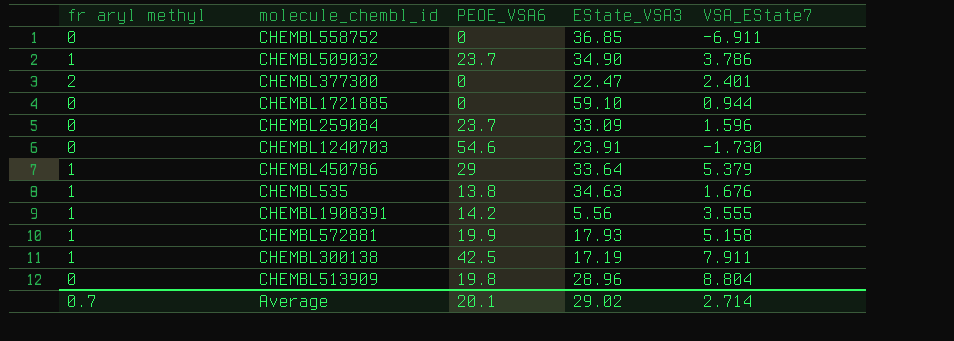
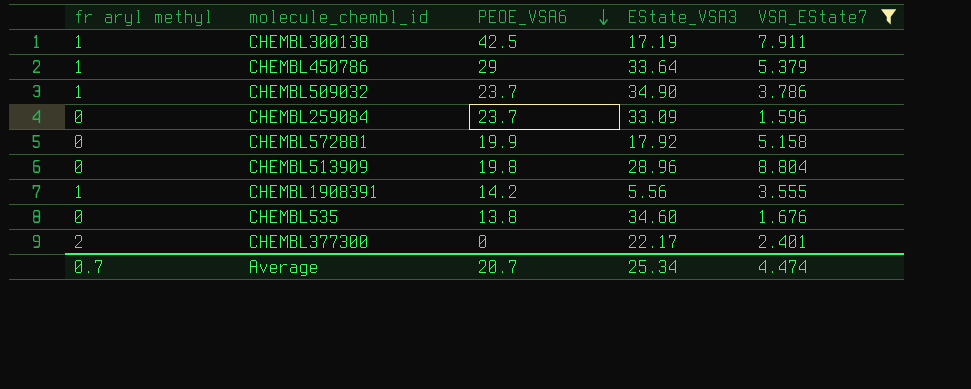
filter: none -> VSA_EState7 >= 1.596
row order: none -> PEOE_VSA6 descending
CHEMBL572881 | fr aryl methyl: 1 -> 0
CHEMBL572881 | EState_VSA3: 17.93 -> 17.92
CHEMBL535 | fr aryl methyl: 1 -> 0
CHEMBL535 | EState_VSA3: 34.63 -> 34.60
CHEMBL377300 | EState_VSA3: 22.47 -> 22.17
Average | PEOE_VSA6: 20.1 -> 20.7
Average | EState_VSA3: 29.02 -> 25.34
Average | VSA_EState7: 2.714 -> 4.474

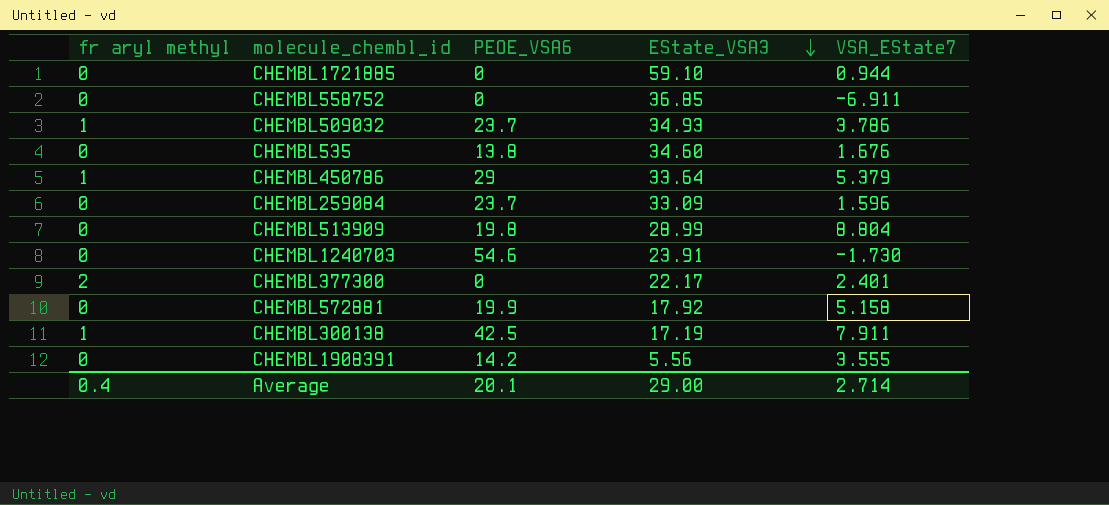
filter: VSA_EState7 >= 1.596 -> none
row order: PEOE_VSA6 descending -> EState_VSA3 descending
CHEMBL509032 | EState_VSA3: 34.90 -> 34.93
CHEMBL513909 | EState_VSA3: 28.96 -> 28.99
CHEMBL1908391 | fr aryl methyl: 1 -> 0
Average | fr aryl methyl: 0.7 -> 0.4
Average | PEOE_VSA6: 20.7 -> 20.1
Average | EState_VSA3: 25.34 -> 29.00
Average | VSA_EState7: 4.474 -> 2.714

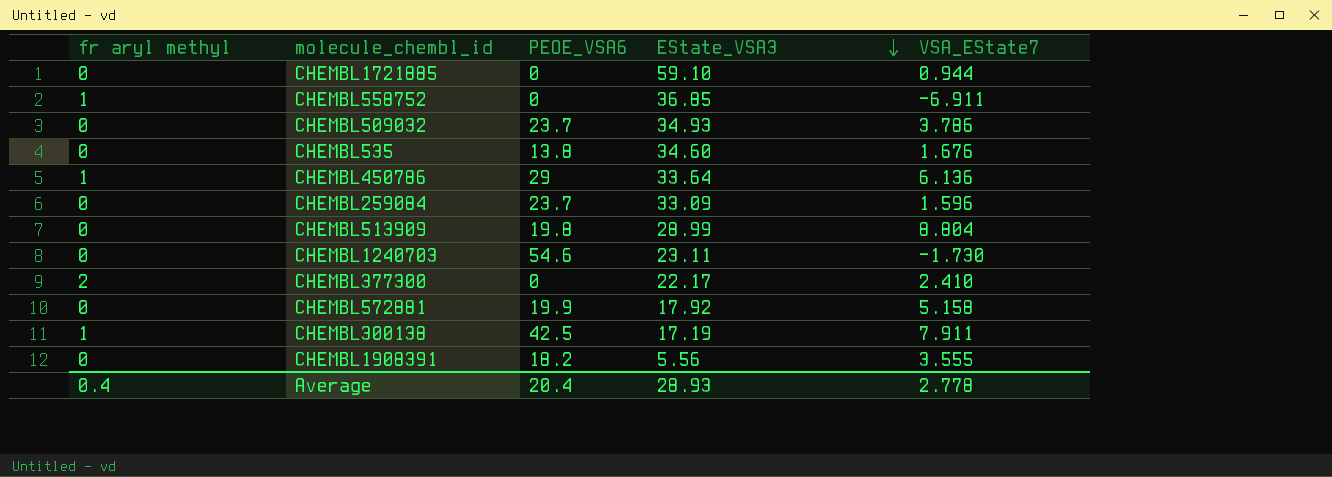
CHEMBL558752 | fr aryl methyl: 0 -> 1
CHEMBL509032 | fr aryl methyl: 1 -> 0
CHEMBL450786 | VSA_EState7: 5.379 -> 6.136
CHEMBL1240703 | EState_VSA3: 23.91 -> 23.11
CHEMBL377300 | VSA_EState7: 2.401 -> 2.410
CHEMBL1908391 | PEOE_VSA6: 14.2 -> 18.2
Average | PEOE_VSA6: 20.1 -> 20.4
Average | EState_VSA3: 29.00 -> 28.93
Average | VSA_EState7: 2.714 -> 2.778

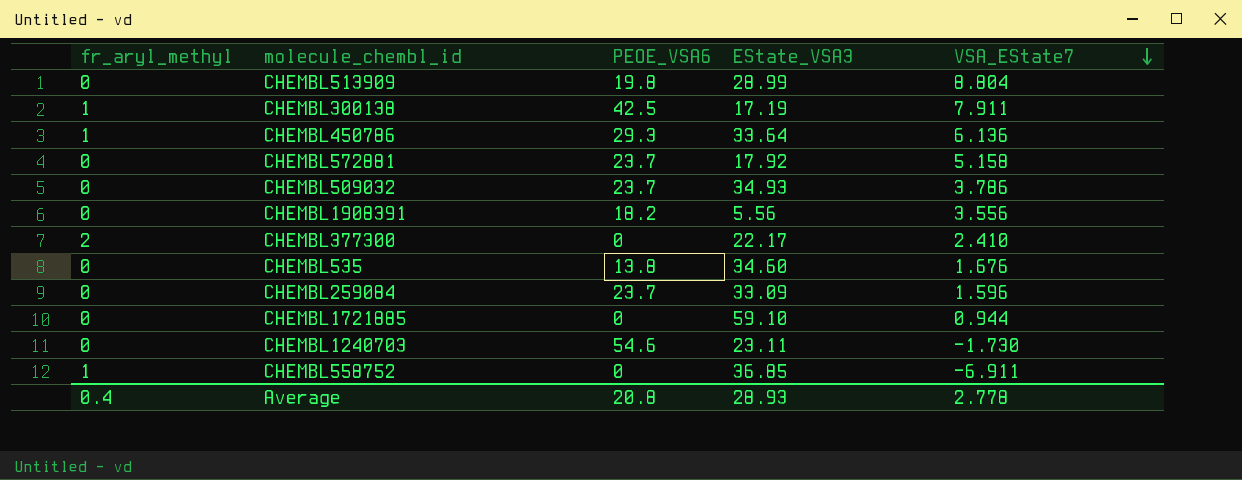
row order: EState_VSA3 descending -> VSA_EState7 descending
column name: fr aryl methyl -> fr_aryl_methyl
CHEMBL450786 | PEOE_VSA6: 29 -> 29.3
CHEMBL572881 | PEOE_VSA6: 19.9 -> 23.7
CHEMBL1908391 | VSA_EState7: 3.555 -> 3.556
Average | PEOE_VSA6: 20.4 -> 20.8

